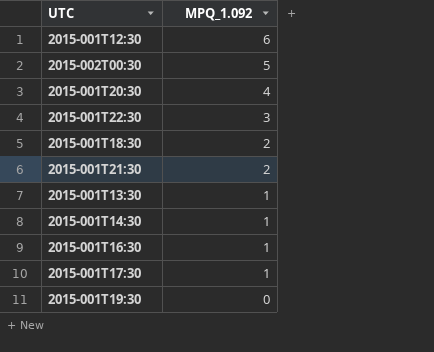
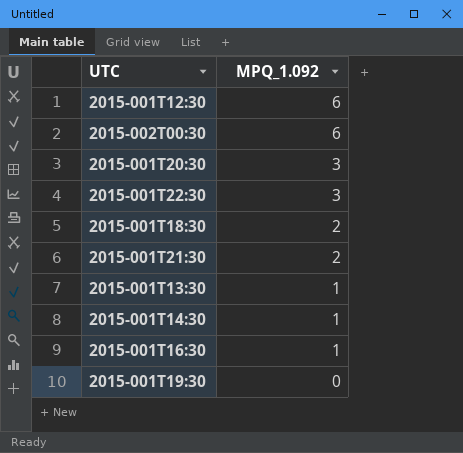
row 2015-001T17:30: 1 -> none
2015-002T00:30 | MPQ_1.092: 5 -> 6
2015-001T20:30 | MPQ_1.092: 4 -> 3

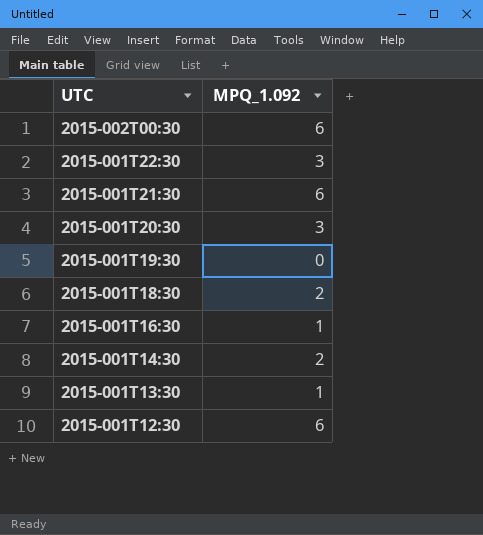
row order: MPQ_1.092 descending -> UTC descending
2015-001T21:30 | MPQ_1.092: 2 -> 6
2015-001T14:30 | MPQ_1.092: 1 -> 2

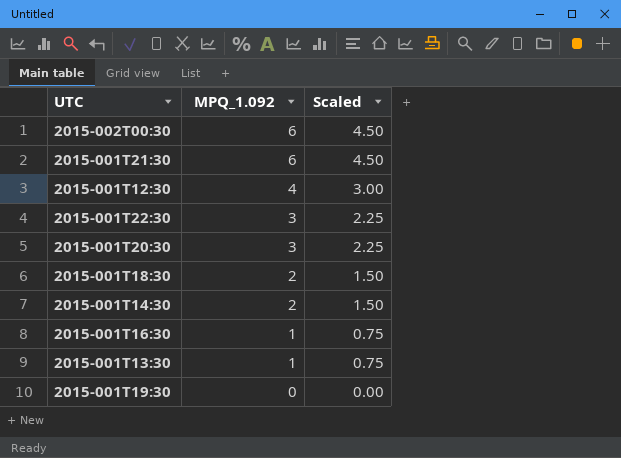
row order: UTC descending -> MPQ_1.092 descending
column Scaled | formula: none -> [MPQ_1.092] * 0.75
2015-001T12:30 | MPQ_1.092: 6 -> 4

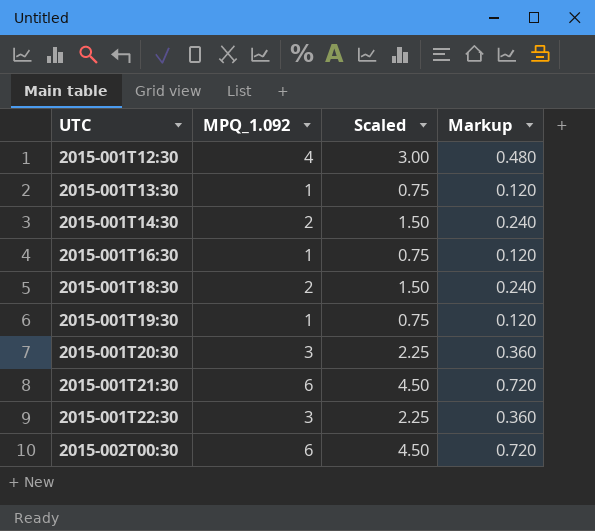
row order: MPQ_1.092 descending -> UTC ascending
column Markup | formula: none -> [MPQ_1.092] * 0.12
2015-001T19:30 | MPQ_1.092: 0 -> 1
2015-001T19:30 | Scaled: 0.00 -> 0.75

